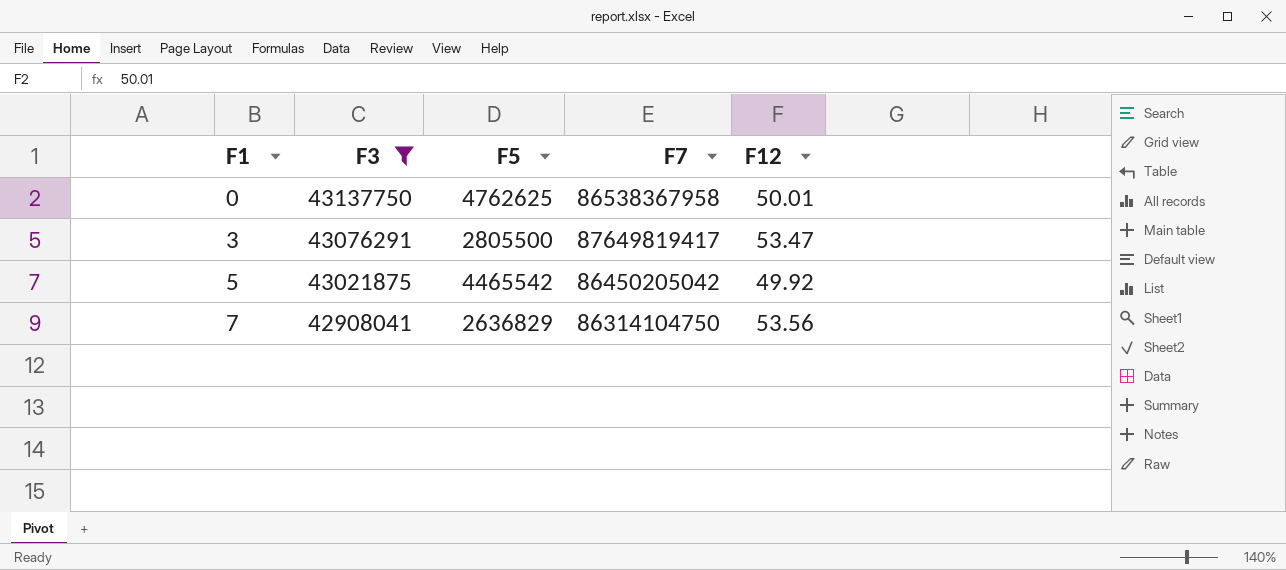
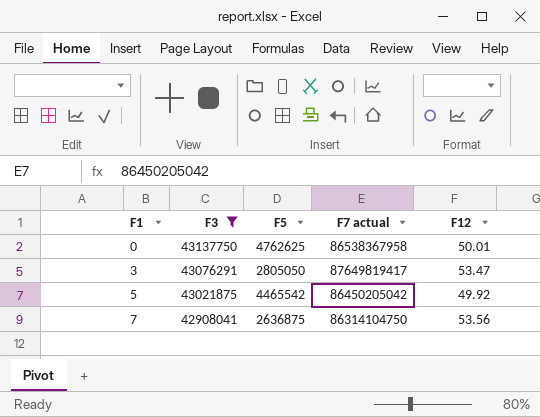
column name: F7 -> F7 actual
3 | F5: 2805500 -> 2805050
7 | F5: 2636829 -> 2636875

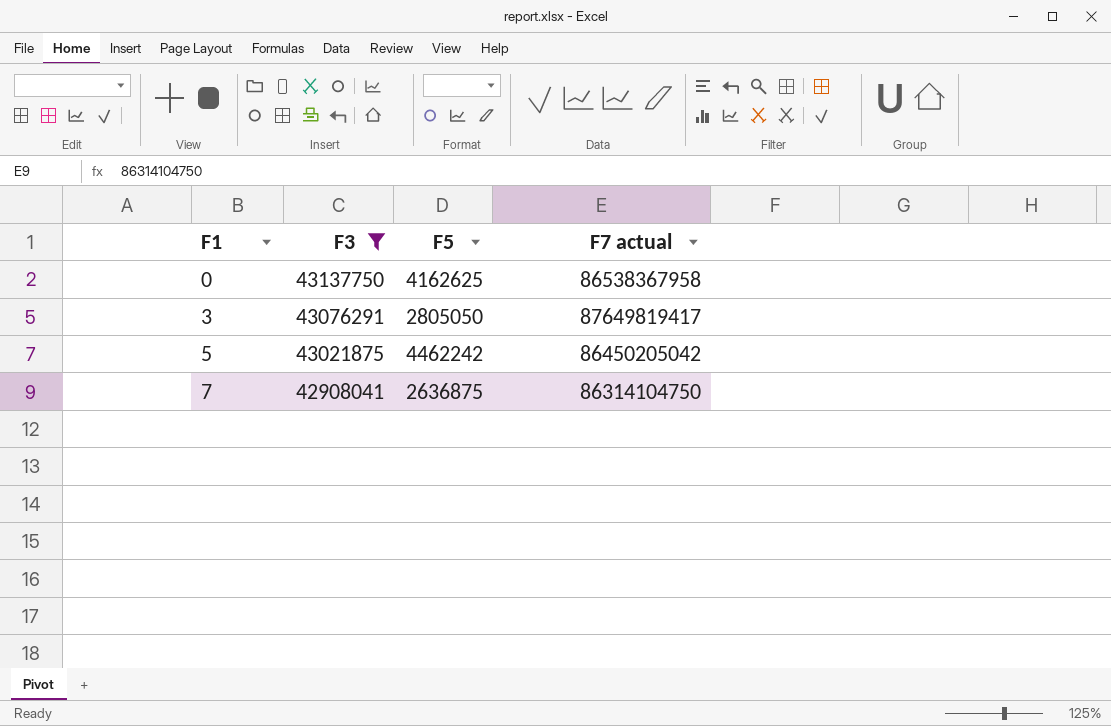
column F12 | position: 5 -> none
0 | F5: 4762625 -> 4162625
5 | F5: 4465542 -> 4462242

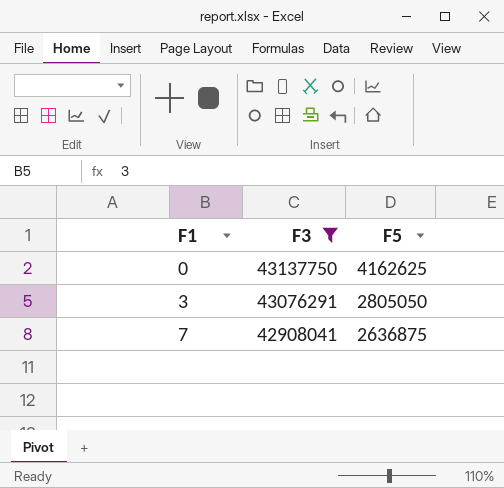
column F7 actual | position: 4 -> none
row 5: 43021875 | 4462242 | 86450205042 -> none

